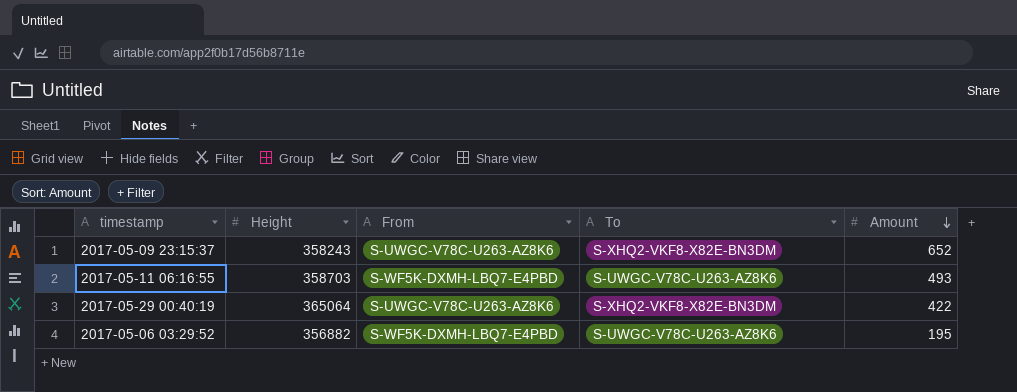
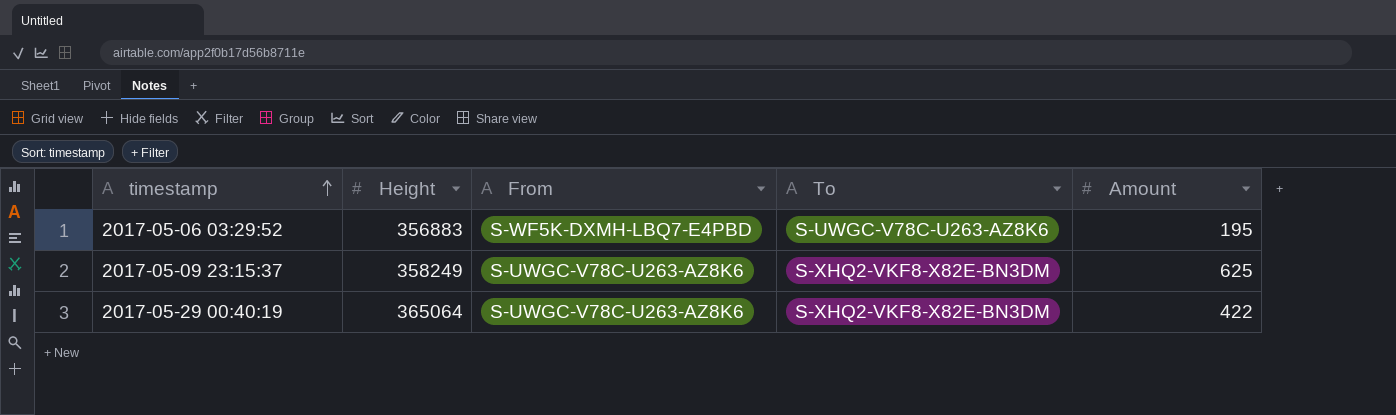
row order: Amount descending -> timestamp ascending
row 2017-05-11 06:16:55: 358703 | S-WF5K-DXMH-LBQ7-E4PBD | S-UWGC-V78C-U263-AZ8K6 | 493 -> none
2017-05-06 03:29:52 | Height: 356882 -> 356883
2017-05-09 23:15:37 | Height: 358243 -> 358249
2017-05-09 23:15:37 | Amount: 652 -> 625

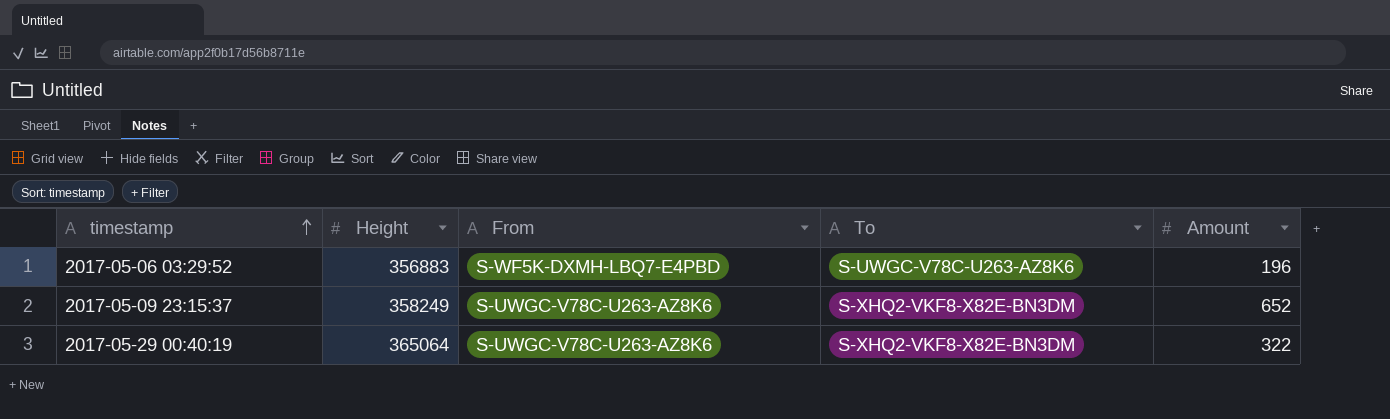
2017-05-06 03:29:52 | Amount: 195 -> 196
2017-05-09 23:15:37 | Amount: 625 -> 652
2017-05-29 00:40:19 | Amount: 422 -> 322

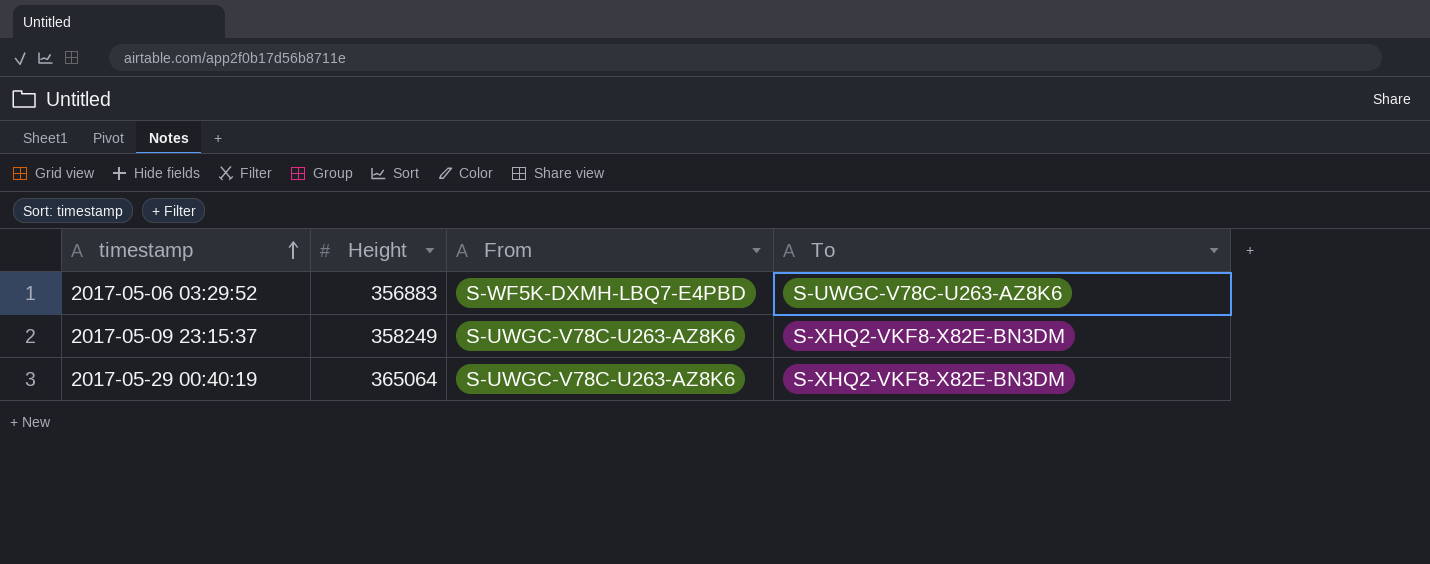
column Amount | position: 5 -> none

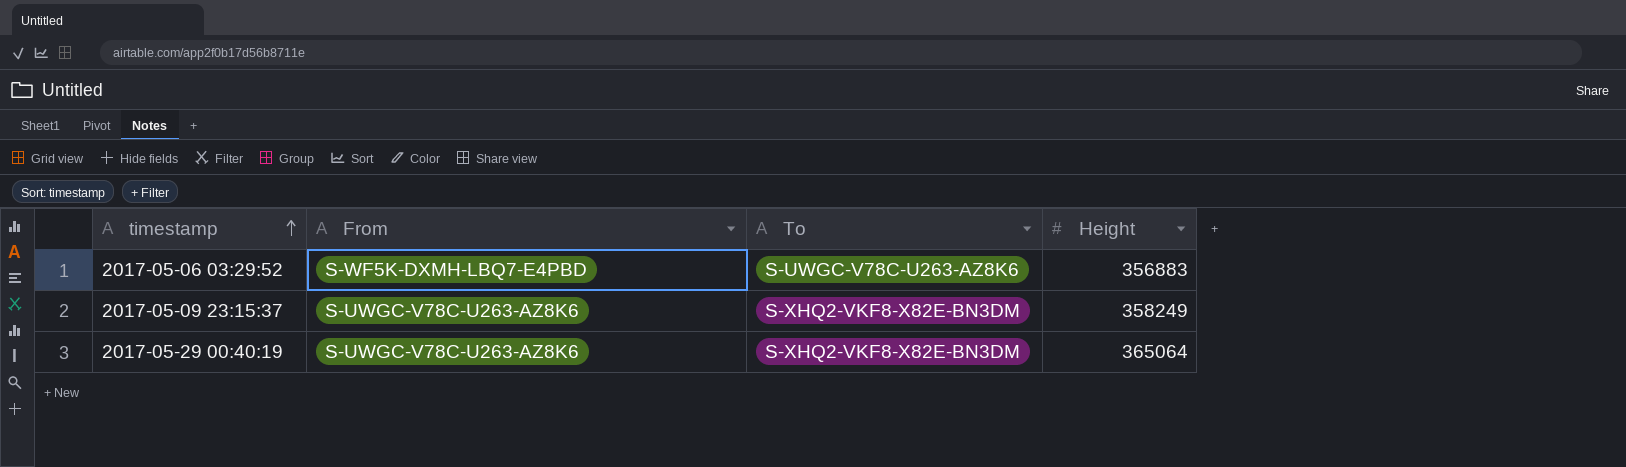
column Height | position: 2 -> 4

